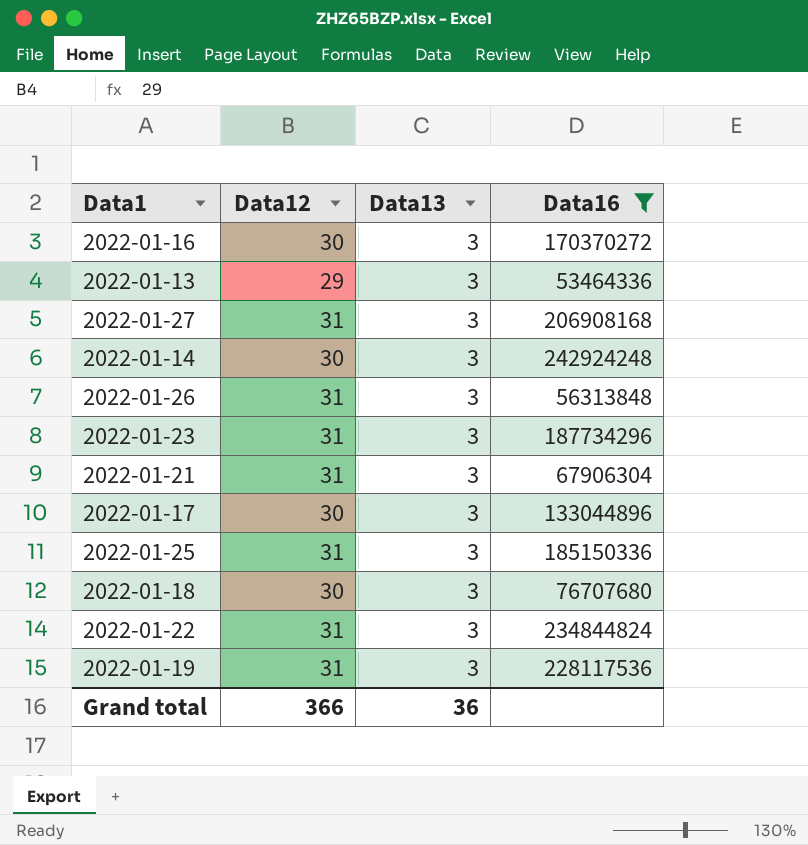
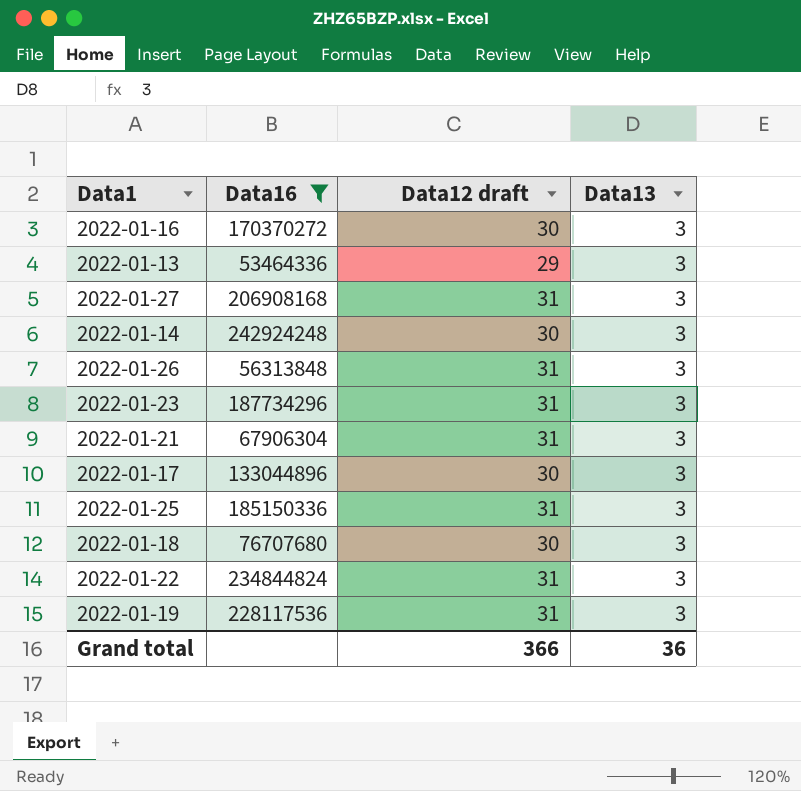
column Data16 | position: 4 -> 2
column name: Data12 -> Data12 draft

